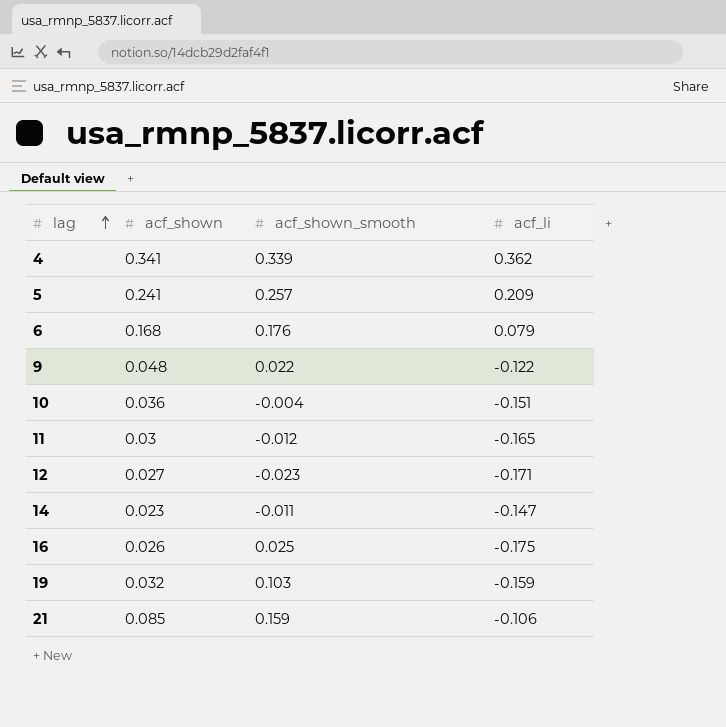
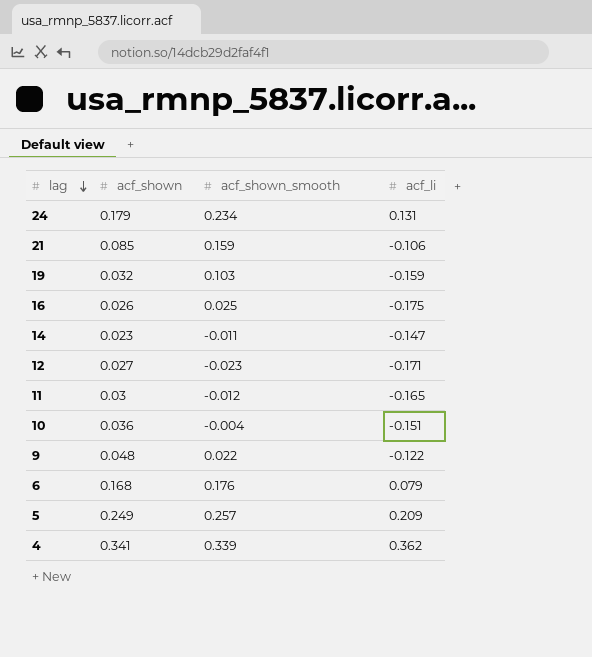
row order: lag ascending -> lag descending
row 24: none -> 0.179 | 0.234 | 0.131
5 | acf_shown: 0.241 -> 0.249

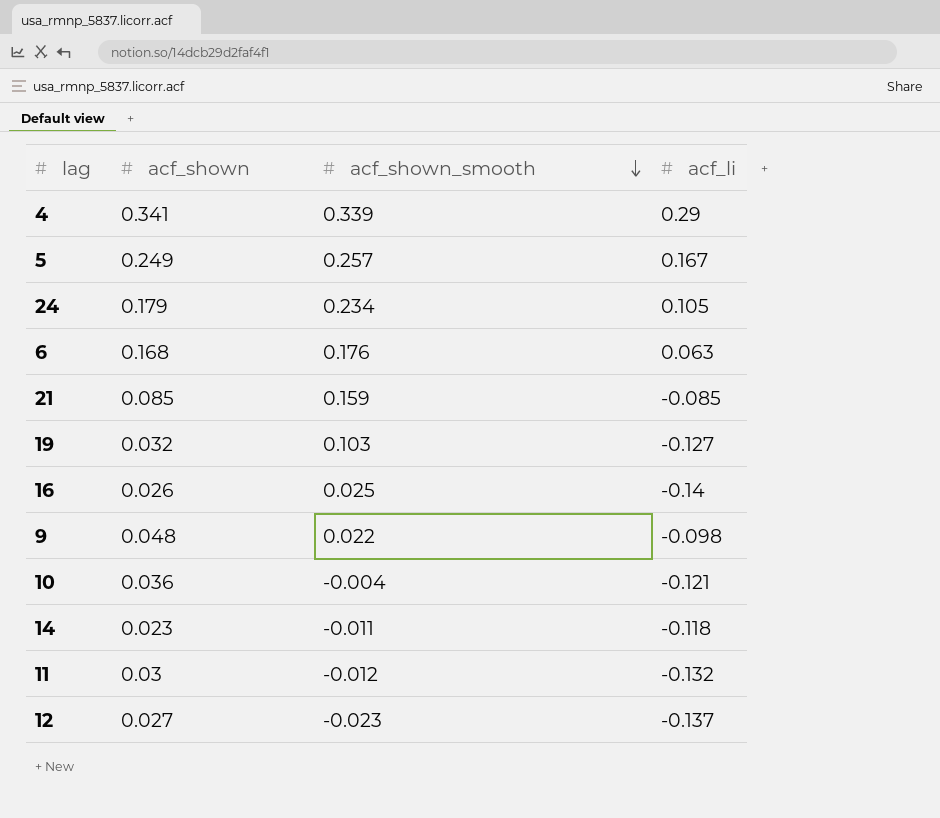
row order: lag descending -> acf_shown_smooth descending
4 | acf_li: 0.362 -> 0.29
5 | acf_li: 0.209 -> 0.167
24 | acf_li: 0.131 -> 0.105
6 | acf_li: 0.079 -> 0.063
21 | acf_li: -0.106 -> -0.085
19 | acf_li: -0.159 -> -0.127
16 | acf_li: -0.175 -> -0.14
9 | acf_li: -0.122 -> -0.098
10 | acf_li: -0.151 -> -0.121
14 | acf_li: -0.147 -> -0.118
11 | acf_li: -0.165 -> -0.132
12 | acf_li: -0.171 -> -0.137

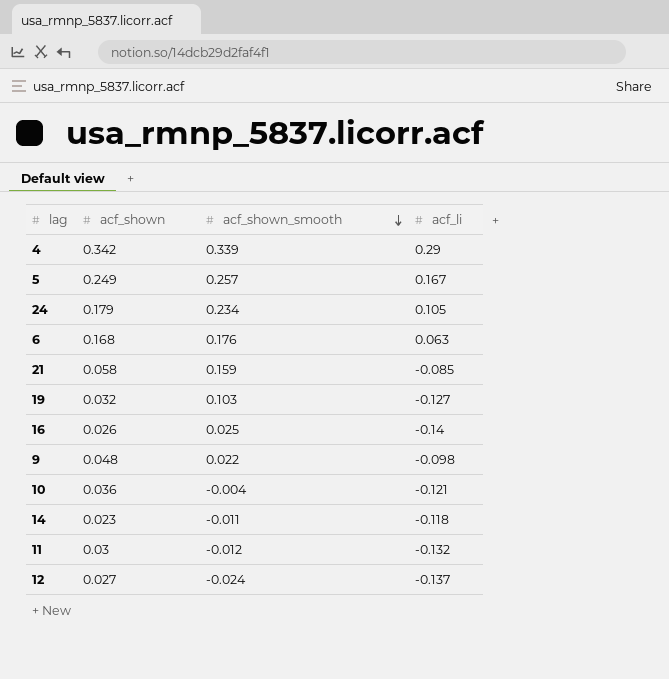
4 | acf_shown: 0.341 -> 0.342
21 | acf_shown: 0.085 -> 0.058
12 | acf_shown_smooth: -0.023 -> -0.024

